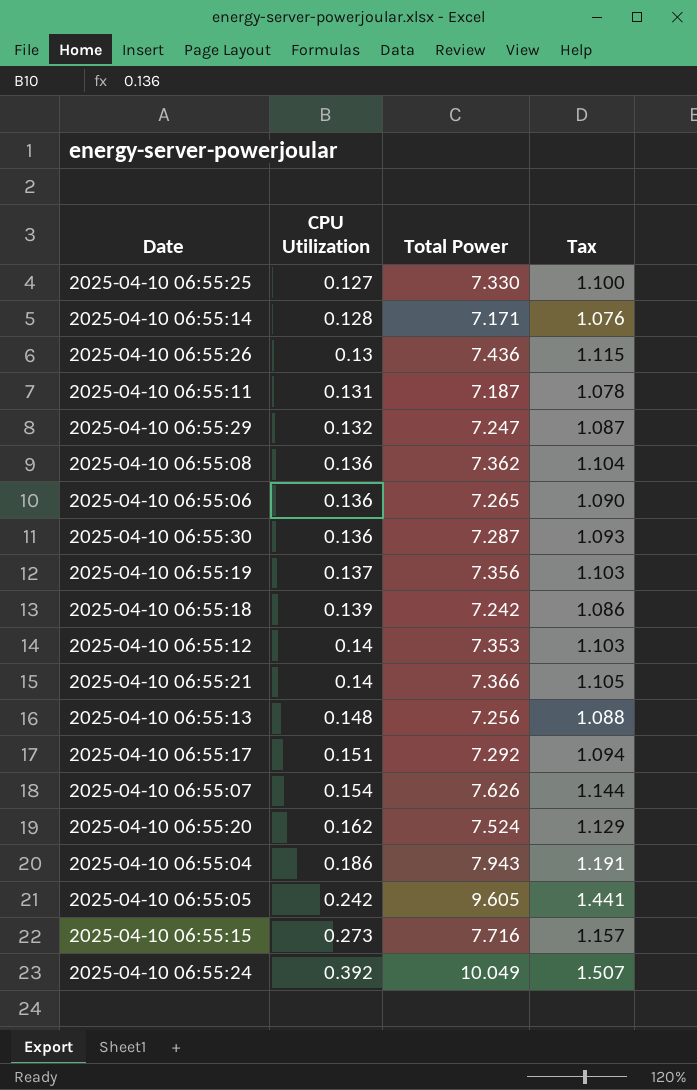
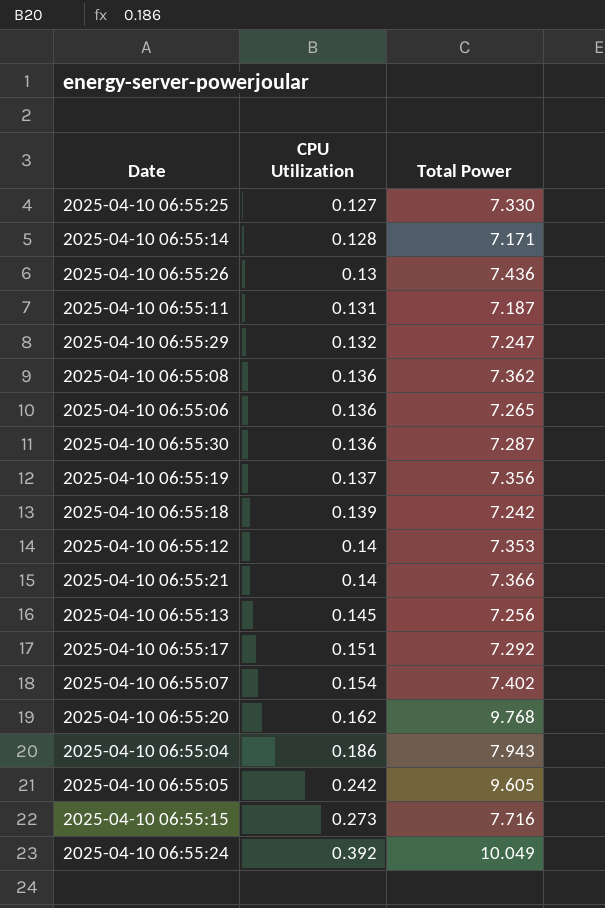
column Tax | formula: [Total Power] * 0.15 -> none
2025-04-10 06:55:13 | CPU Utilization: 0.148 -> 0.145
2025-04-10 06:55:07 | Total Power: 7.626 -> 7.402
2025-04-10 06:55:20 | Total Power: 7.524 -> 9.768

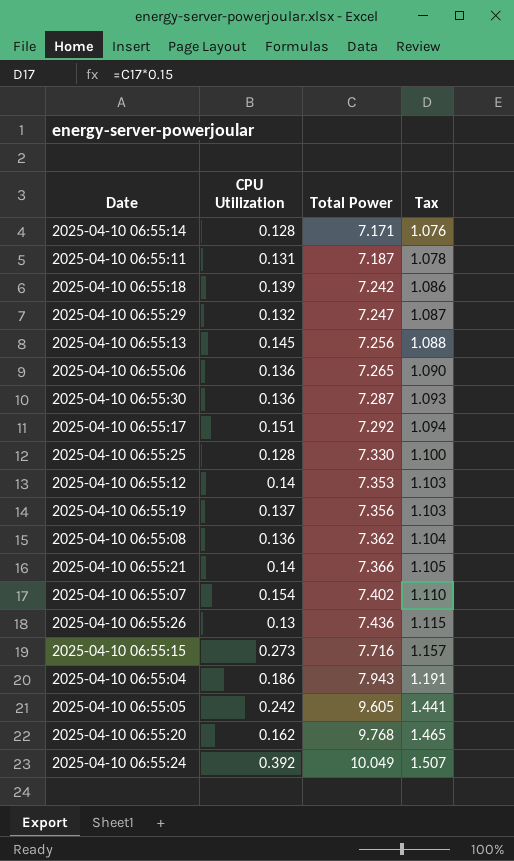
row order: CPU Utilization ascending -> Total Power ascending
column Tax | formula: none -> [Total Power] * 0.15
2025-04-10 06:55:25 | CPU Utilization: 0.127 -> 0.128

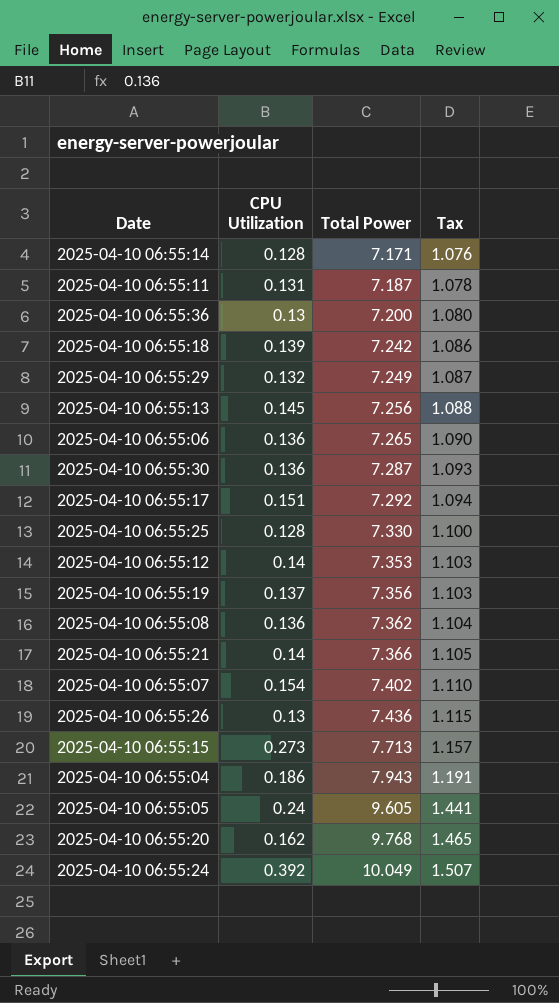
row 2025-04-10 06:55:36: none -> 0.13 | 7.200 | 1.080
2025-04-10 06:55:29 | Total Power: 7.247 -> 7.249
2025-04-10 06:55:15 | Total Power: 7.716 -> 7.713
2025-04-10 06:55:05 | CPU Utilization: 0.242 -> 0.24

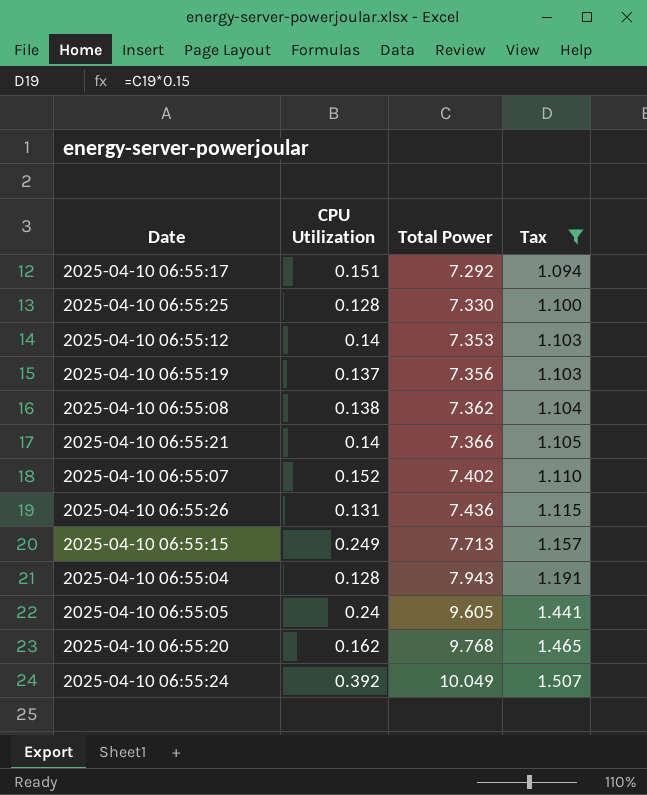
filter: none -> Tax >= 1.094
2025-04-10 06:55:08 | CPU Utilization: 0.136 -> 0.138
2025-04-10 06:55:07 | CPU Utilization: 0.154 -> 0.152
2025-04-10 06:55:26 | CPU Utilization: 0.13 -> 0.131
2025-04-10 06:55:15 | CPU Utilization: 0.273 -> 0.249
2025-04-10 06:55:04 | CPU Utilization: 0.186 -> 0.128

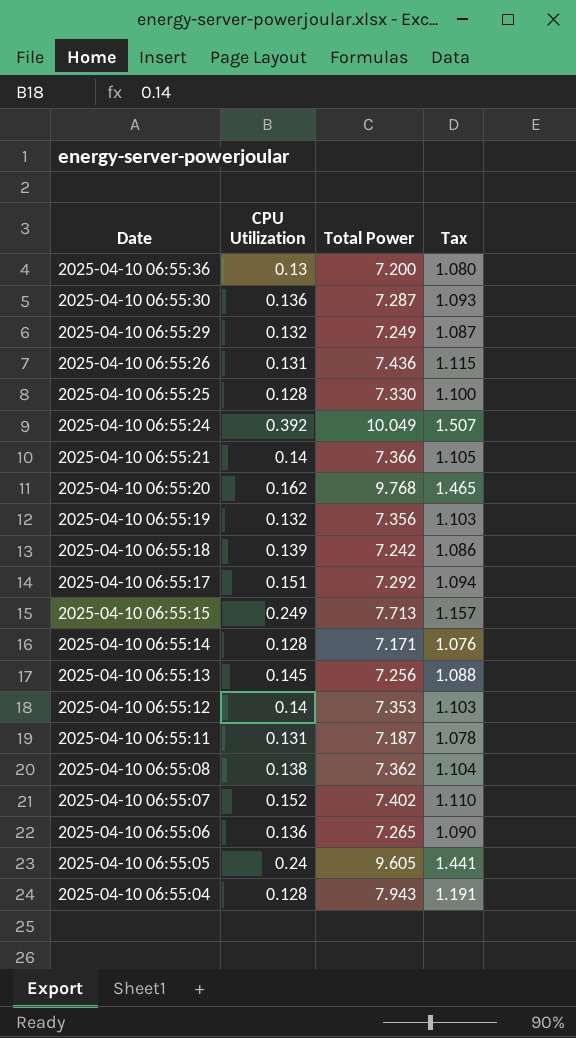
filter: Tax >= 1.094 -> none
row order: Total Power ascending -> Date descending
2025-04-10 06:55:19 | CPU Utilization: 0.137 -> 0.132

